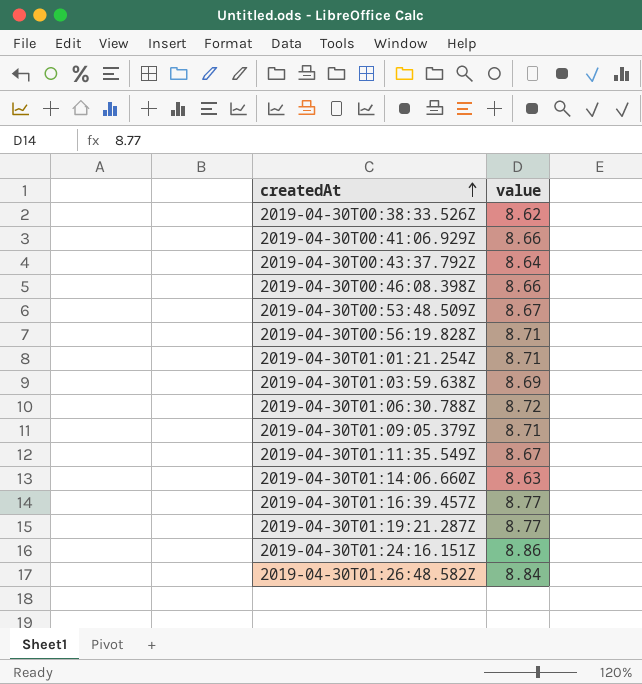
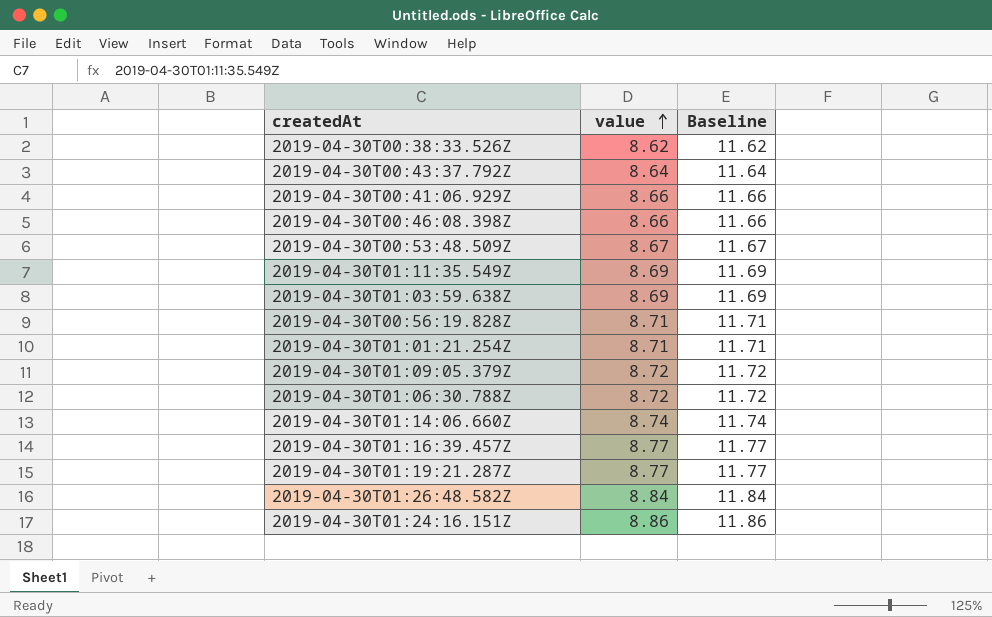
row order: createdAt ascending -> value ascending
column Baseline | formula: none -> [value] + 3
2019-04-30T01:11:35.549Z | value: 8.67 -> 8.69
2019-04-30T01:09:05.379Z | value: 8.71 -> 8.72
2019-04-30T01:14:06.660Z | value: 8.63 -> 8.74

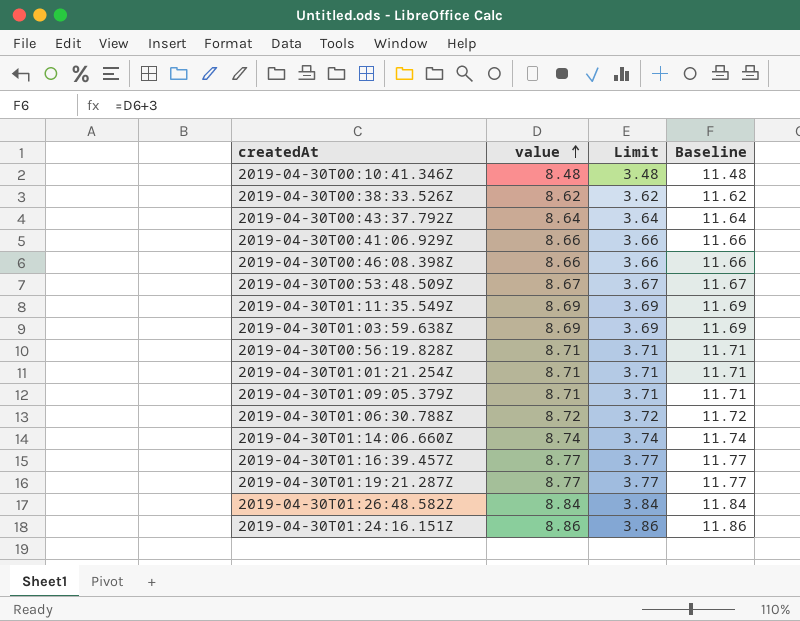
column Limit | formula: none -> [value] - 5
row 2019-04-30T00:10:41.346Z: none -> 8.48 | 3.48 | 11.48
2019-04-30T01:09:05.379Z | value: 8.72 -> 8.71
2019-04-30T01:09:05.379Z | Baseline: 11.72 -> 11.71

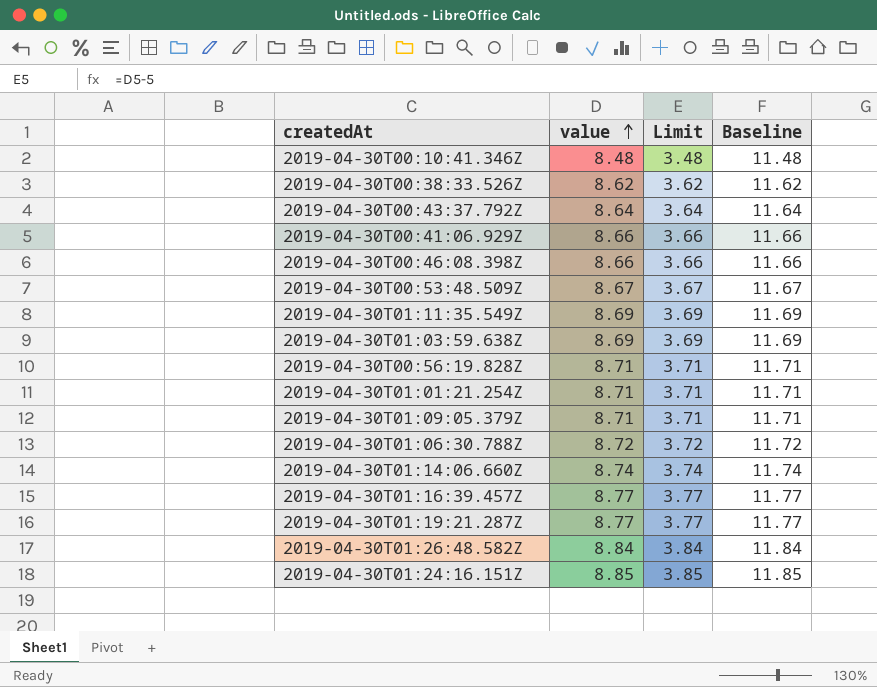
2019-04-30T01:24:16.151Z | value: 8.86 -> 8.85
2019-04-30T01:24:16.151Z | Limit: 3.86 -> 3.85
2019-04-30T01:24:16.151Z | Baseline: 11.86 -> 11.85

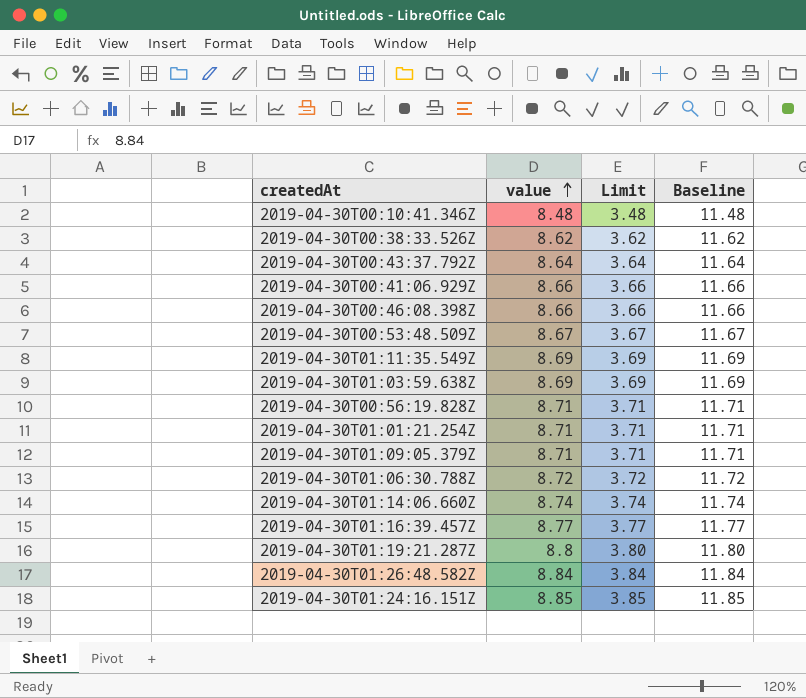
2019-04-30T01:19:21.287Z | value: 8.77 -> 8.8
2019-04-30T01:19:21.287Z | Limit: 3.77 -> 3.80
2019-04-30T01:19:21.287Z | Baseline: 11.77 -> 11.80

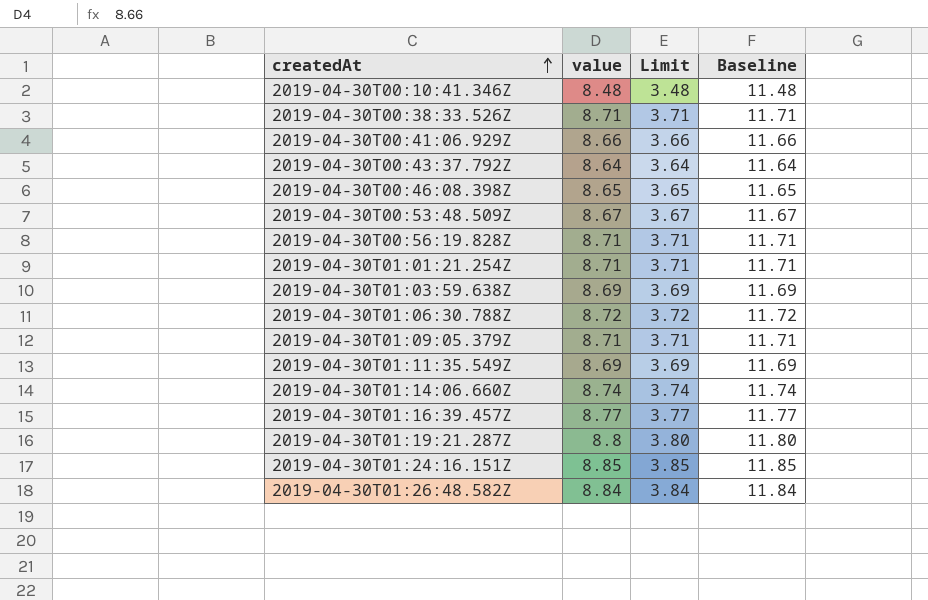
row order: value ascending -> createdAt ascending
2019-04-30T00:38:33.526Z | value: 8.62 -> 8.71
2019-04-30T00:38:33.526Z | Limit: 3.62 -> 3.71
2019-04-30T00:38:33.526Z | Baseline: 11.62 -> 11.71
2019-04-30T00:46:08.398Z | value: 8.66 -> 8.65
2019-04-30T00:46:08.398Z | Limit: 3.66 -> 3.65
2019-04-30T00:46:08.398Z | Baseline: 11.66 -> 11.65

